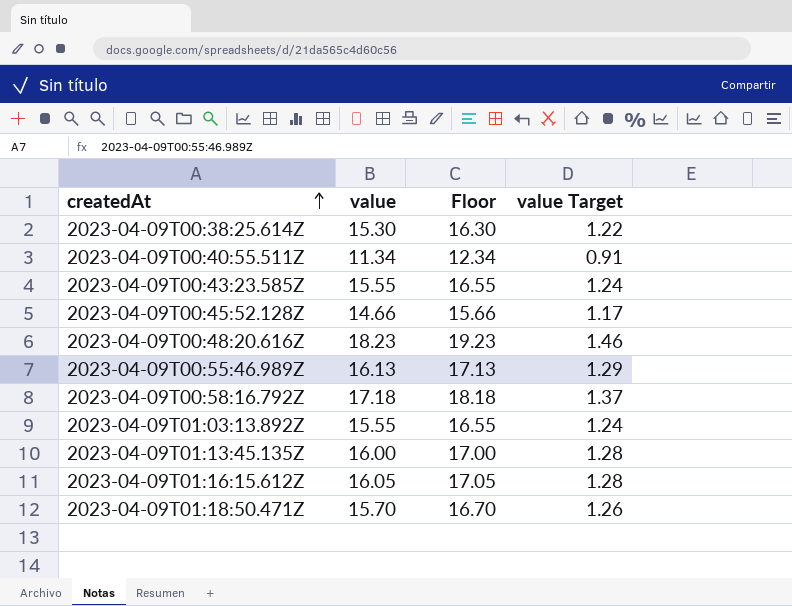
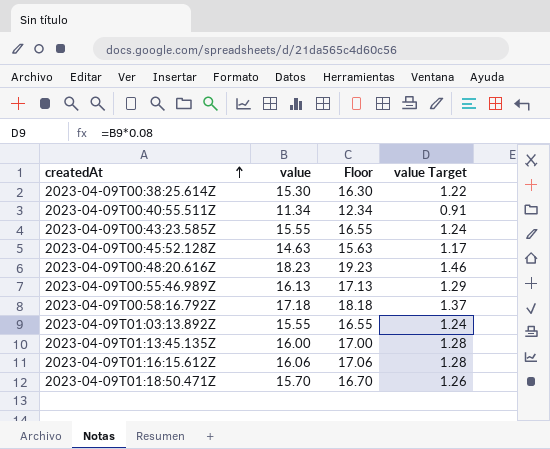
2023-04-09T00:45:52.128Z | value: 14.66 -> 14.63
2023-04-09T00:45:52.128Z | Floor: 15.66 -> 15.63
2023-04-09T01:16:15.612Z | value: 16.05 -> 16.06
2023-04-09T01:16:15.612Z | Floor: 17.05 -> 17.06

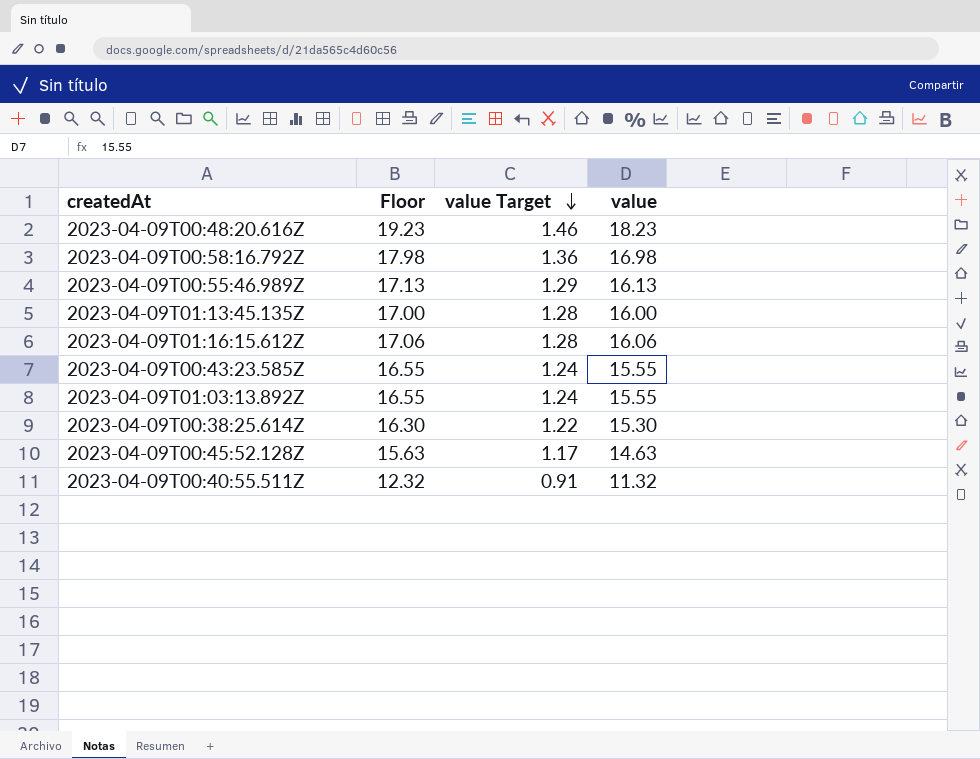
row order: createdAt ascending -> value Target descending
column value | position: 2 -> 4
row 2023-04-09T01:18:50.471Z: 15.70 | 16.70 | 1.26 -> none
2023-04-09T00:58:16.792Z | Floor: 18.18 -> 17.98
2023-04-09T00:58:16.792Z | value Target: 1.37 -> 1.36
2023-04-09T00:58:16.792Z | value: 17.18 -> 16.98
2023-04-09T00:40:55.511Z | Floor: 12.34 -> 12.32
2023-04-09T00:40:55.511Z | value: 11.34 -> 11.32

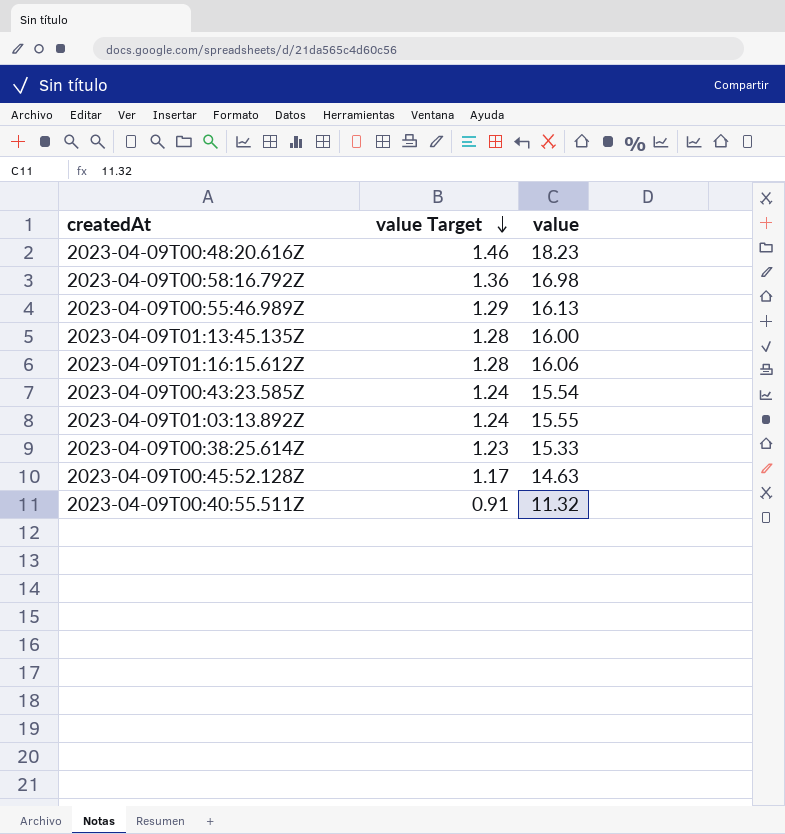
column Floor | formula: [value] + 1 -> none
2023-04-09T00:43:23.585Z | value: 15.55 -> 15.54
2023-04-09T00:38:25.614Z | value Target: 1.22 -> 1.23
2023-04-09T00:38:25.614Z | value: 15.30 -> 15.33

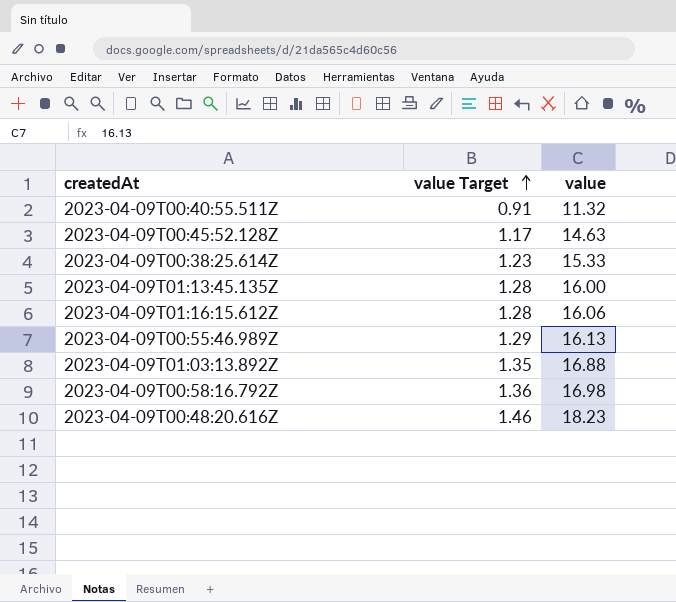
row order: value Target descending -> value Target ascending
row 2023-04-09T00:43:23.585Z: 1.24 | 15.54 -> none
2023-04-09T01:03:13.892Z | value Target: 1.24 -> 1.35
2023-04-09T01:03:13.892Z | value: 15.55 -> 16.88

